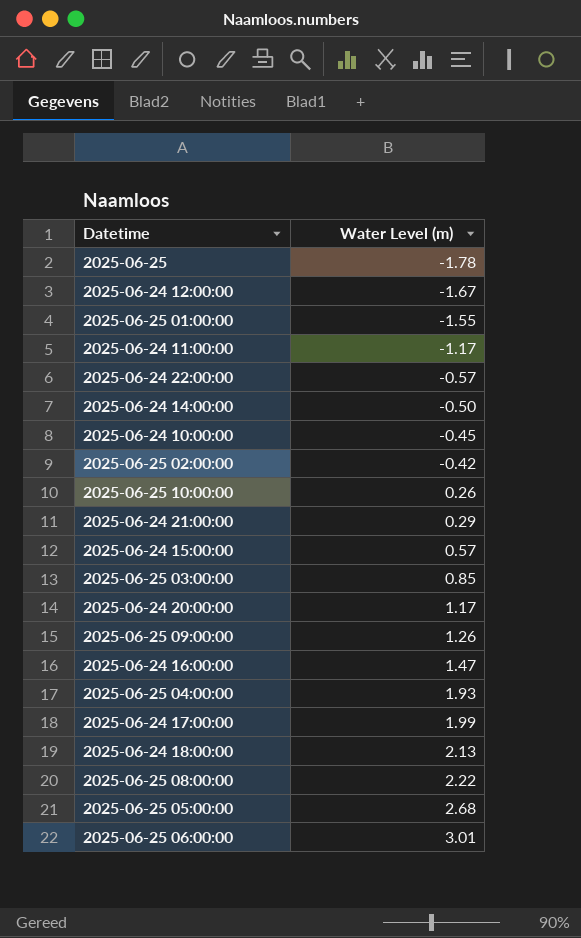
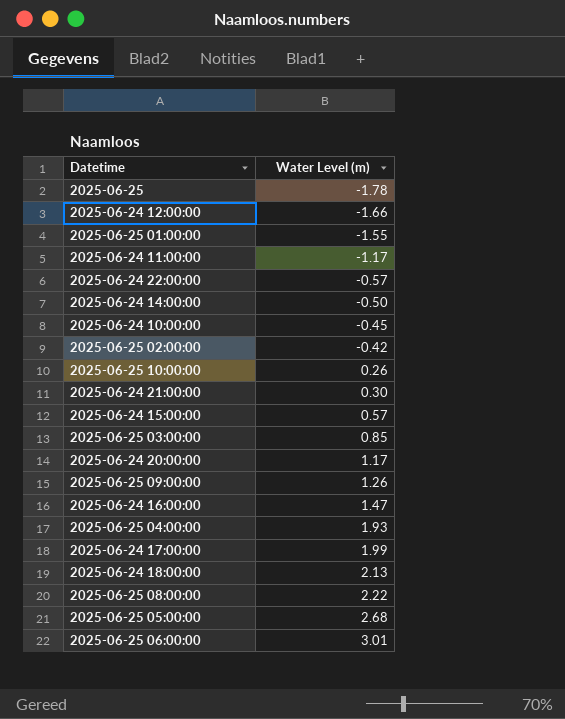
2025-06-24 12:00:00 | Water Level (m): -1.67 -> -1.66
2025-06-24 21:00:00 | Water Level (m): 0.29 -> 0.30

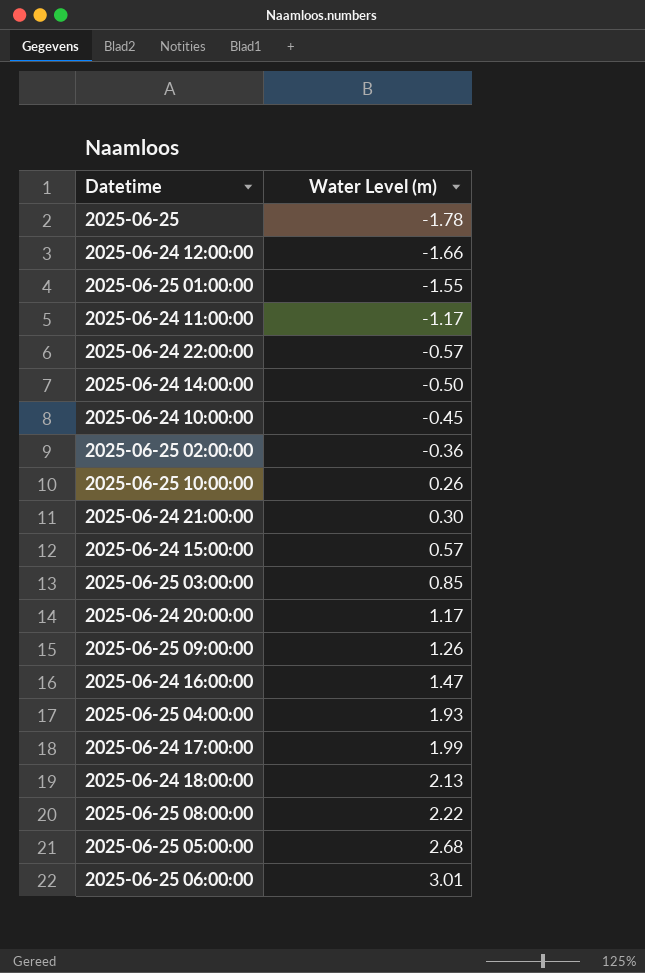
2025-06-25 02:00:00 | Water Level (m): -0.42 -> -0.36

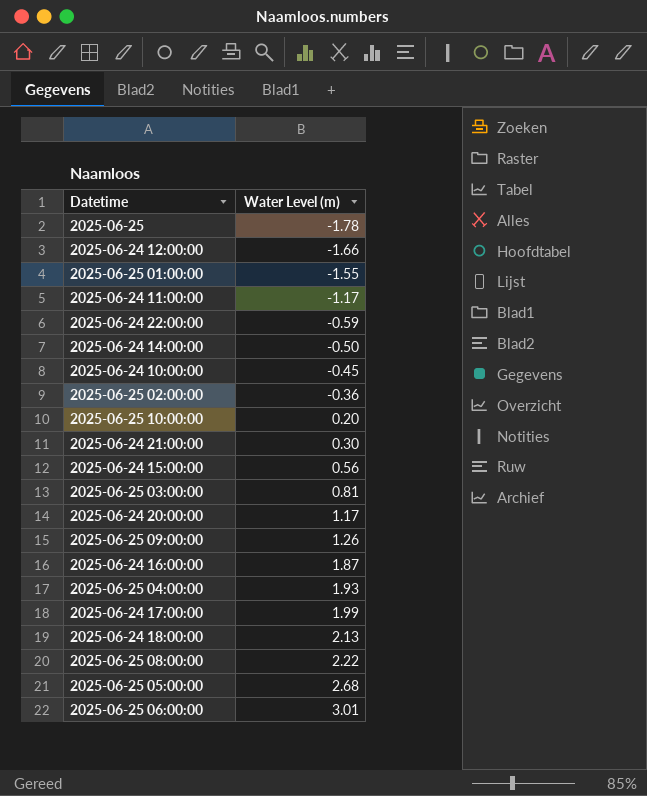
2025-06-24 22:00:00 | Water Level (m): -0.57 -> -0.59
2025-06-25 10:00:00 | Water Level (m): 0.26 -> 0.20
2025-06-24 15:00:00 | Water Level (m): 0.57 -> 0.56
2025-06-25 03:00:00 | Water Level (m): 0.85 -> 0.81
2025-06-24 16:00:00 | Water Level (m): 1.47 -> 1.87

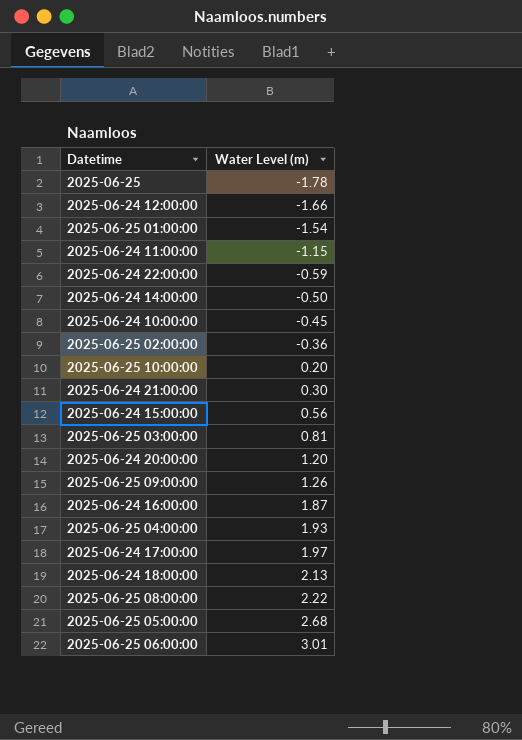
2025-06-25 01:00:00 | Water Level (m): -1.55 -> -1.54
2025-06-24 11:00:00 | Water Level (m): -1.17 -> -1.15
2025-06-24 20:00:00 | Water Level (m): 1.17 -> 1.20
2025-06-24 17:00:00 | Water Level (m): 1.99 -> 1.97

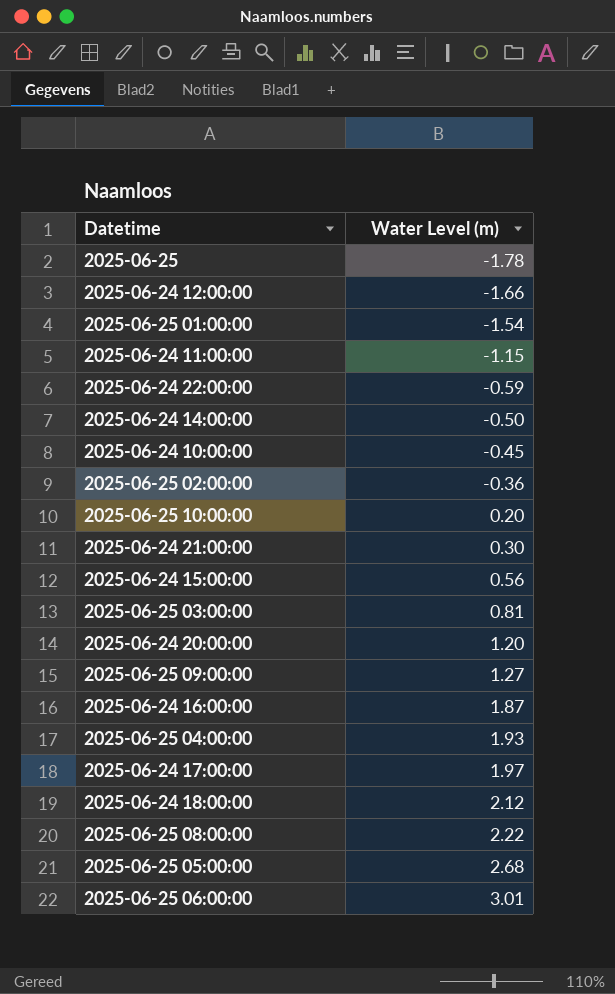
2025-06-25 09:00:00 | Water Level (m): 1.26 -> 1.27
2025-06-24 18:00:00 | Water Level (m): 2.13 -> 2.12

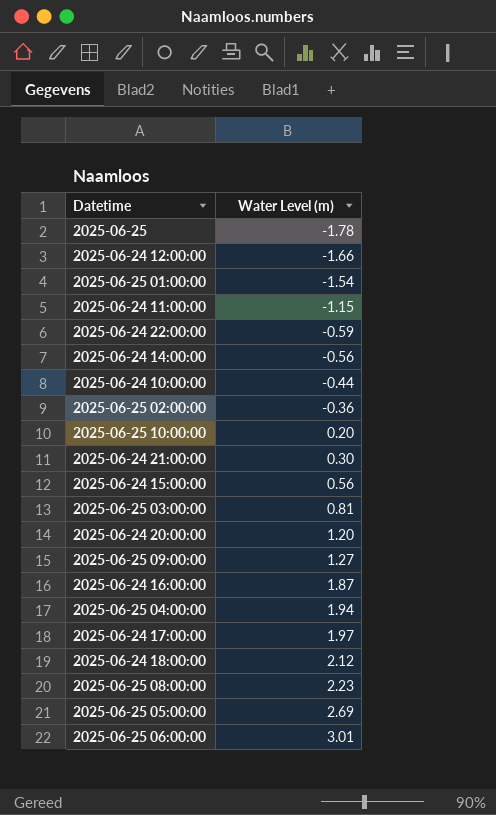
2025-06-24 14:00:00 | Water Level (m): -0.50 -> -0.56
2025-06-24 10:00:00 | Water Level (m): -0.45 -> -0.44
2025-06-25 04:00:00 | Water Level (m): 1.93 -> 1.94
2025-06-25 08:00:00 | Water Level (m): 2.22 -> 2.23
2025-06-25 05:00:00 | Water Level (m): 2.68 -> 2.69

